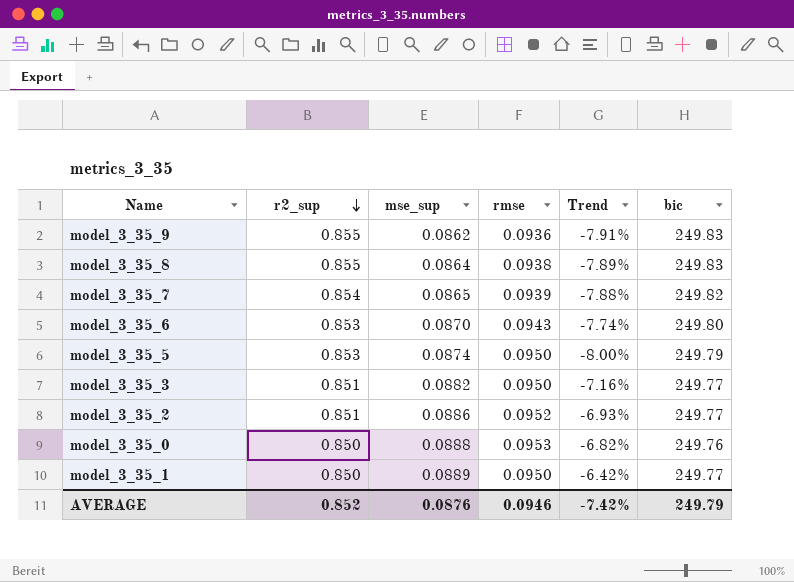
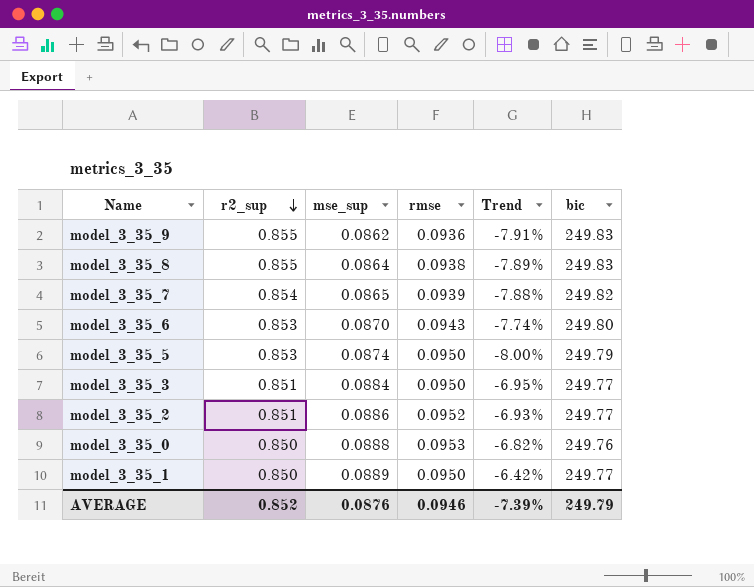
model_3_35_3 | mse_sup: 0.0882 -> 0.0884
model_3_35_3 | Trend: -7.16% -> -6.95%
AVERAGE | Trend: -7.42% -> -7.39%

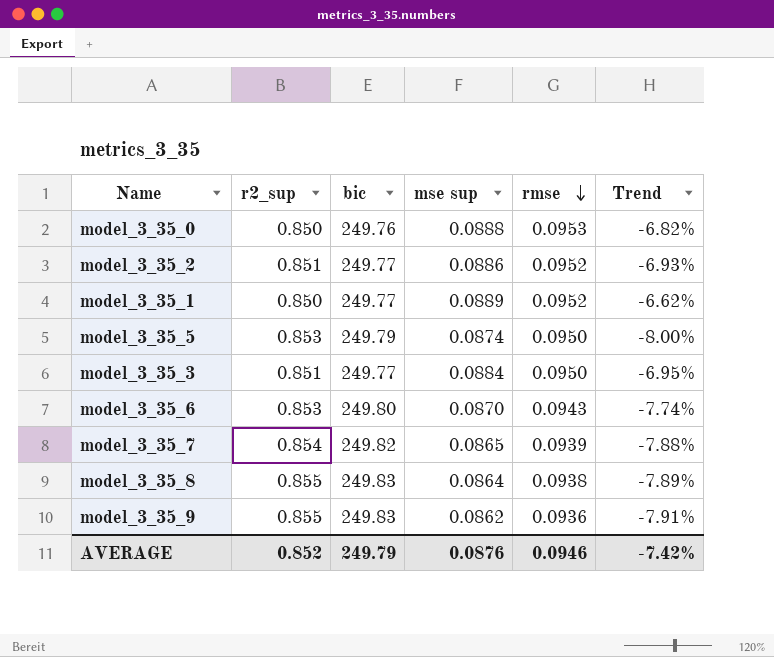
row order: r2_sup descending -> rmse descending
column bic | position: 6 -> 3
column name: mse_sup -> mse sup
model_3_35_1 | rmse: 0.0950 -> 0.0952
model_3_35_1 | Trend: -6.42% -> -6.62%
AVERAGE | Trend: -7.39% -> -7.42%

